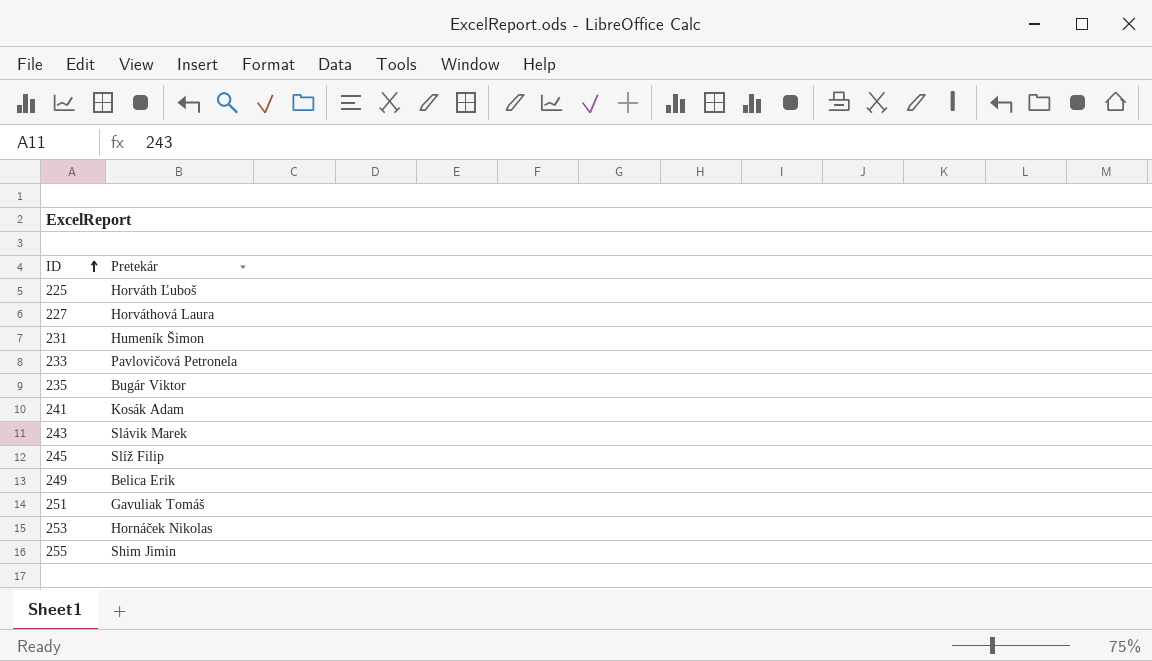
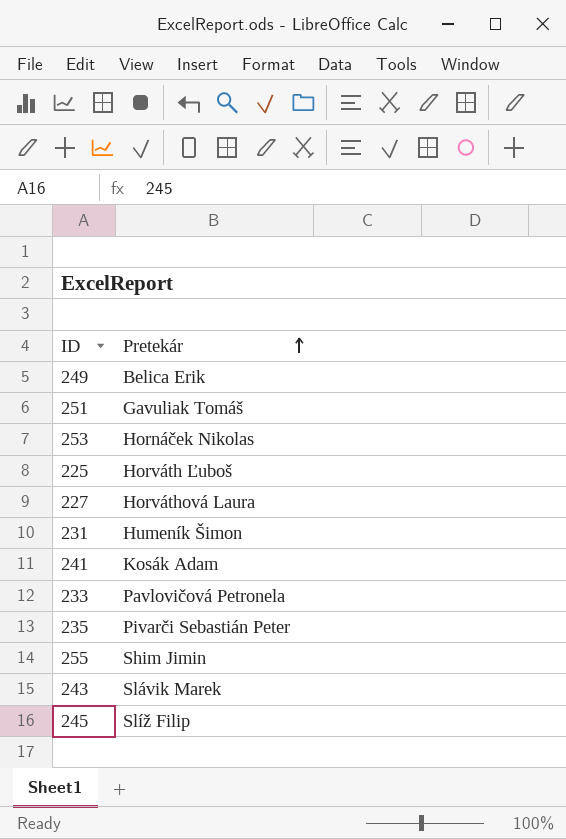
row order: ID ascending -> Pretekár ascending
235 | Pretekár: Bugár Viktor -> Pivarči Sebastián Peter

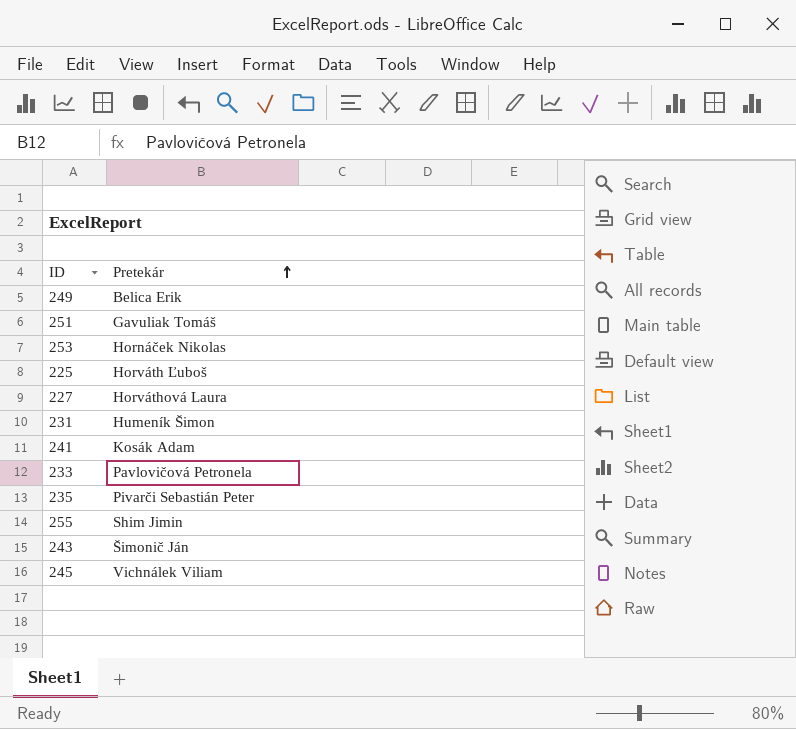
243 | Pretekár: Slávik Marek -> Šimonič Ján
245 | Pretekár: Slíž Filip -> Vichnálek Viliam

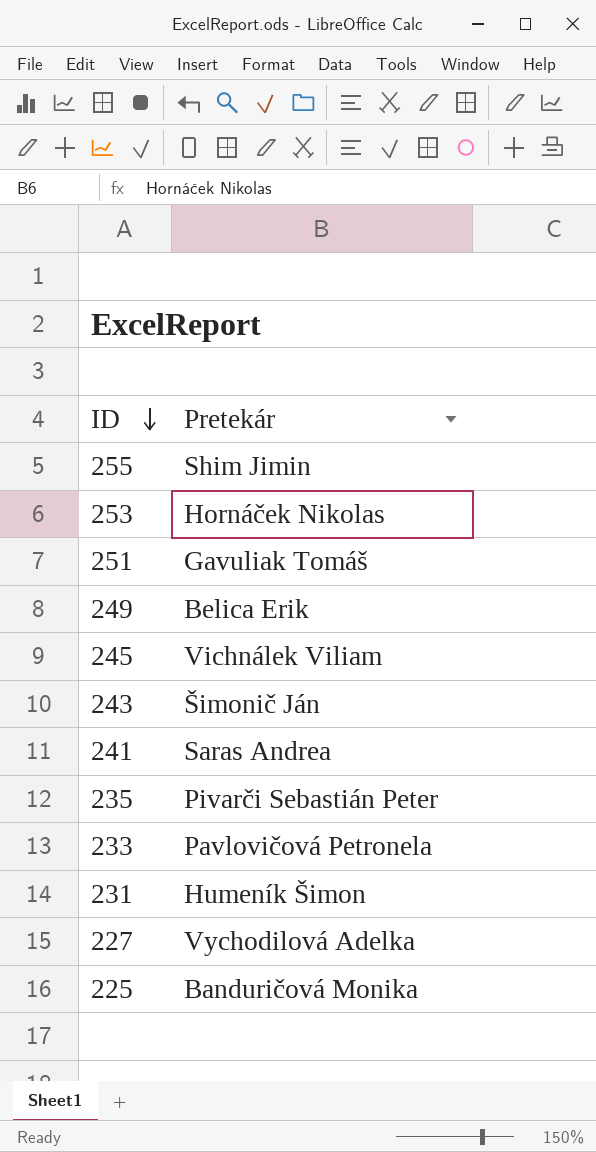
row order: Pretekár ascending -> ID descending
241 | Pretekár: Kosák Adam -> Saras Andrea
227 | Pretekár: Horváthová Laura -> Vychodilová Adelka
225 | Pretekár: Horváth Ľuboš -> Banduričová Monika

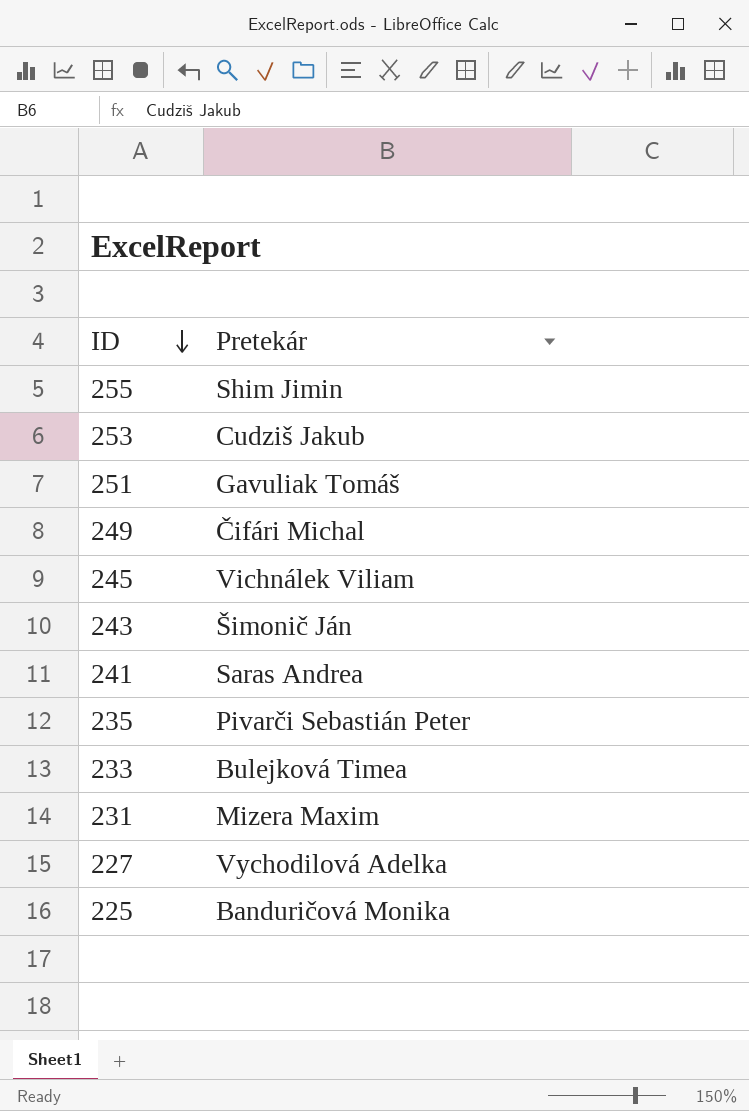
253 | Pretekár: Hornáček Nikolas -> Cudziš Jakub
249 | Pretekár: Belica Erik -> Čifári Michal
233 | Pretekár: Pavlovičová Petronela -> Bulejková Timea
231 | Pretekár: Humeník Šimon -> Mizera Maxim

